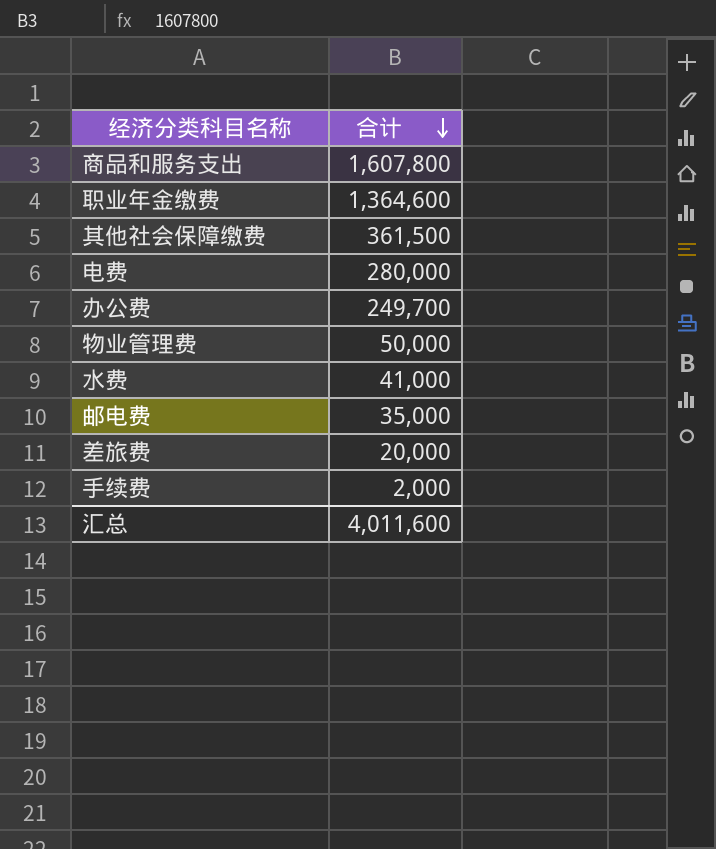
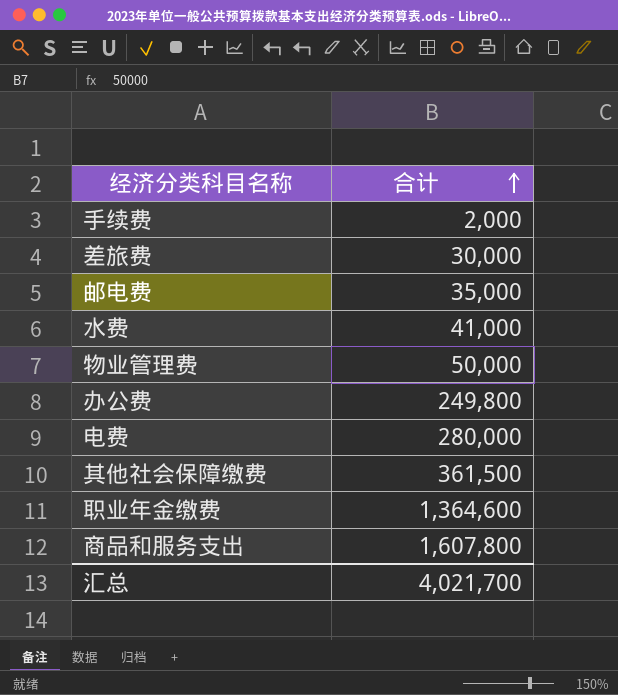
row order: 合计 descending -> 合计 ascending
差旅费 | 合计: 20,000 -> 30,000
办公费 | 合计: 249,700 -> 249,800
汇总 | 合计: 4,011,600 -> 4,021,700

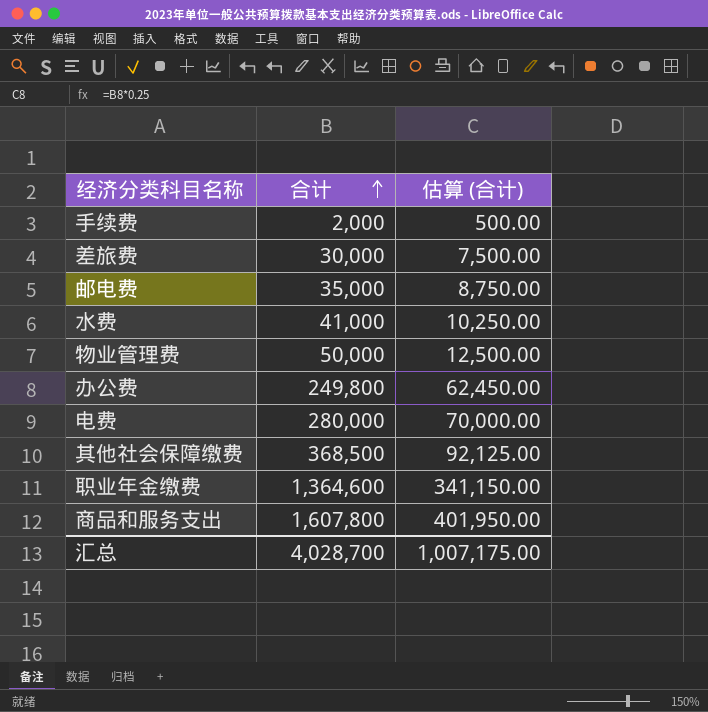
column 估算 (合计) | formula: none -> [合计] * 0.25
其他社会保障缴费 | 合计: 361,500 -> 368,500
汇总 | 合计: 4,021,700 -> 4,028,700

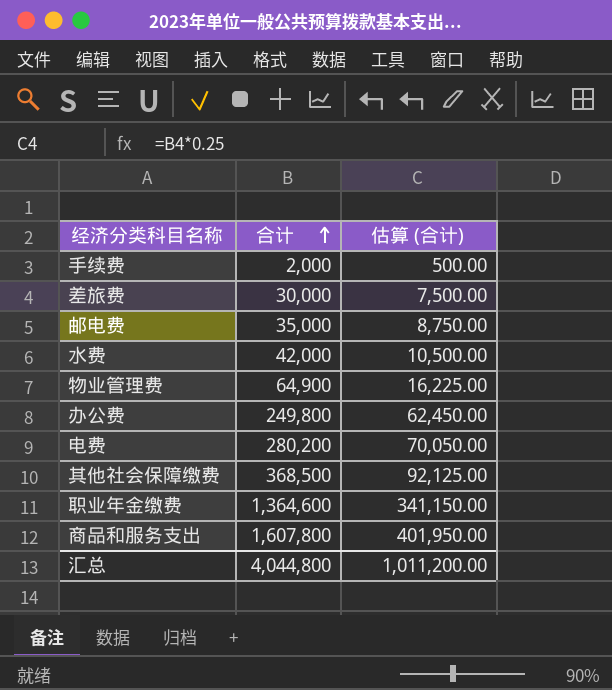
水费 | 合计: 41,000 -> 42,000
水费 | 估算 (合计): 10,250.00 -> 10,500.00
物业管理费 | 合计: 50,000 -> 64,900
物业管理费 | 估算 (合计): 12,500.00 -> 16,225.00
电费 | 合计: 280,000 -> 280,200
电费 | 估算 (合计): 70,000.00 -> 70,050.00
汇总 | 合计: 4,028,700 -> 4,044,800
汇总 | 估算 (合计): 1,007,175.00 -> 1,011,200.00

